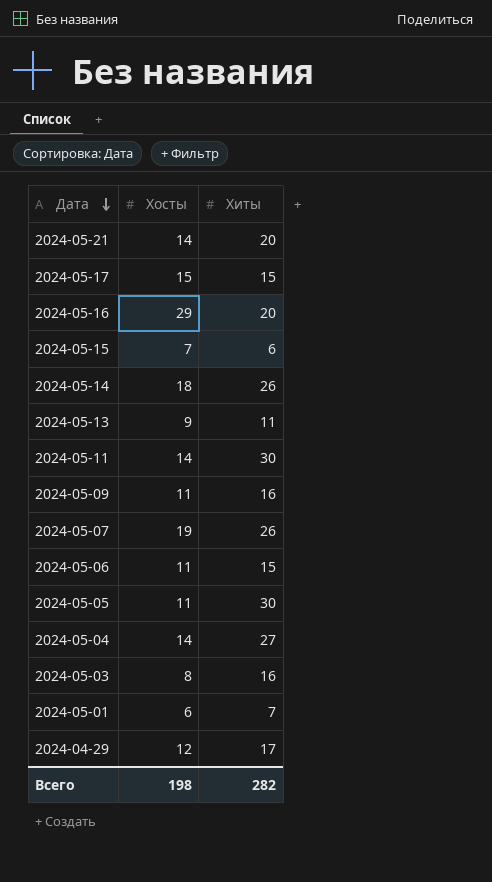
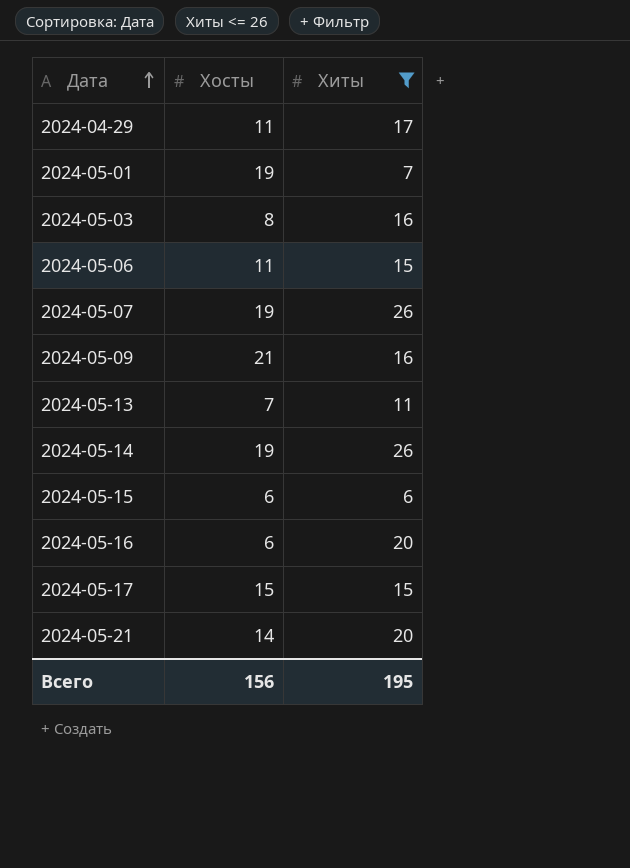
filter: none -> Хиты <= 26
row order: Дата descending -> Дата ascending
2024-04-29 | Хосты: 12 -> 11
2024-05-01 | Хосты: 6 -> 19
2024-05-09 | Хосты: 11 -> 21
2024-05-13 | Хосты: 9 -> 7
2024-05-14 | Хосты: 18 -> 19
2024-05-15 | Хосты: 7 -> 6
2024-05-16 | Хосты: 29 -> 6
Всего | Хосты: 198 -> 156
Всего | Хиты: 282 -> 195

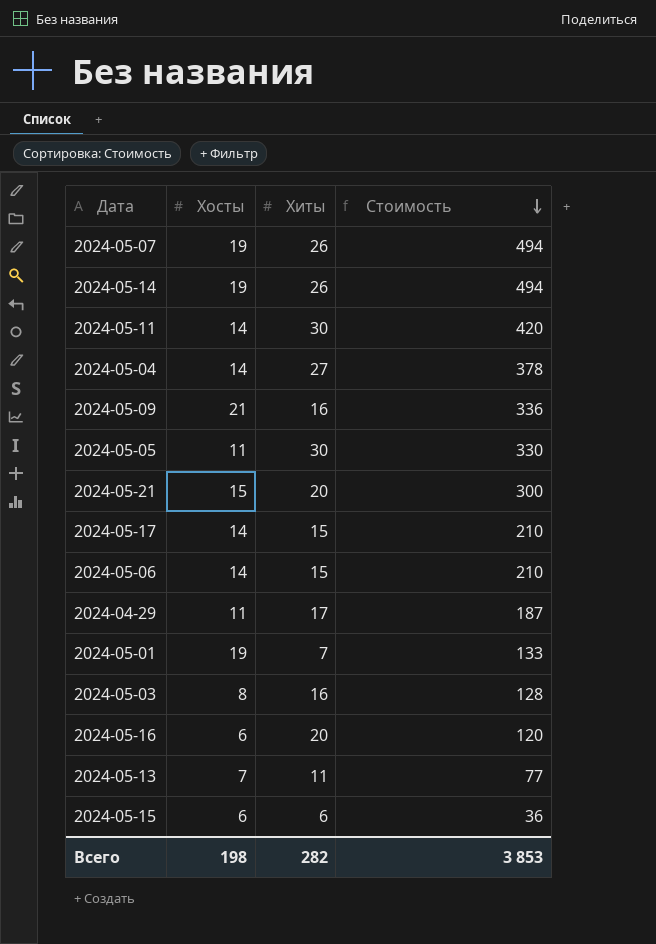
filter: Хиты <= 26 -> none
row order: Дата ascending -> Стоимость descending
column Стоимость | formula: none -> [Хосты] * [Хиты]
2024-05-21 | Хосты: 14 -> 15
2024-05-17 | Хосты: 15 -> 14
2024-05-06 | Хосты: 11 -> 14
Всего | Хосты: 156 -> 198
Всего | Хиты: 195 -> 282

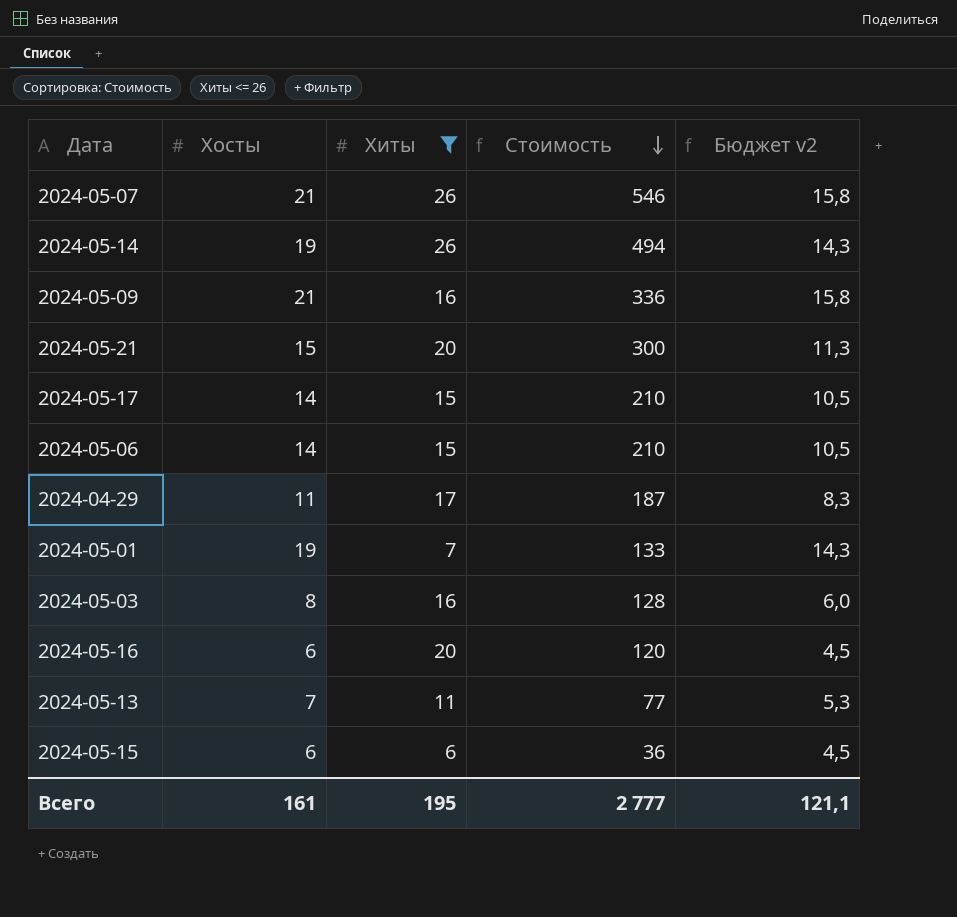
filter: none -> Хиты <= 26
column Бюджет v2 | formula: none -> [Хосты] * 0,75
2024-05-07 | Хосты: 19 -> 21
2024-05-07 | Стоимость: 494 -> 546
Всего | Хосты: 198 -> 161
Всего | Хиты: 282 -> 195
Всего | Стоимость: 3 853 -> 2 777

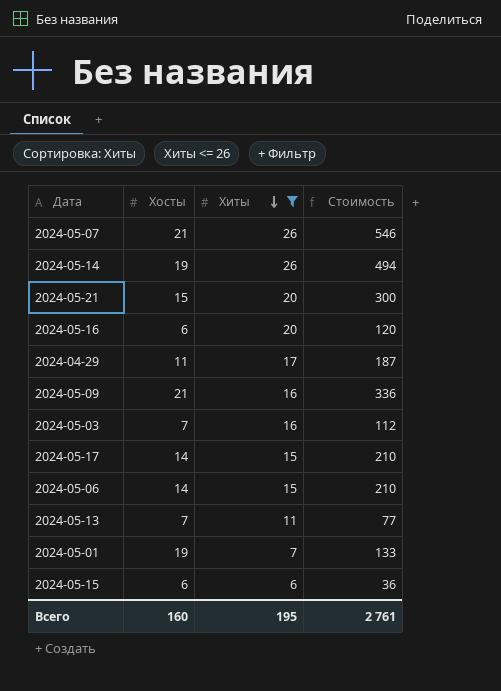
row order: Стоимость descending -> Хиты descending
column Бюджет v2 | formula: [Хосты] * 0,75 -> none
2024-05-03 | Хосты: 8 -> 7
2024-05-03 | Стоимость: 128 -> 112
Всего | Хосты: 161 -> 160
Всего | Стоимость: 2 777 -> 2 761

